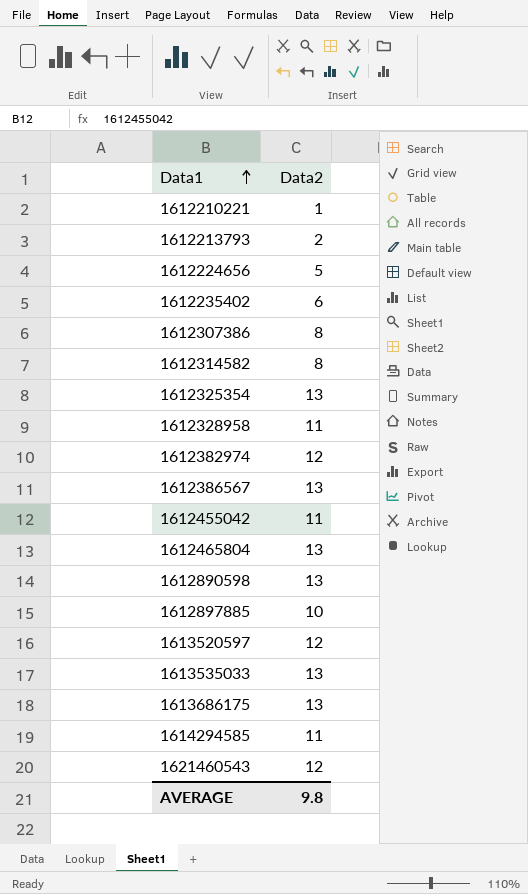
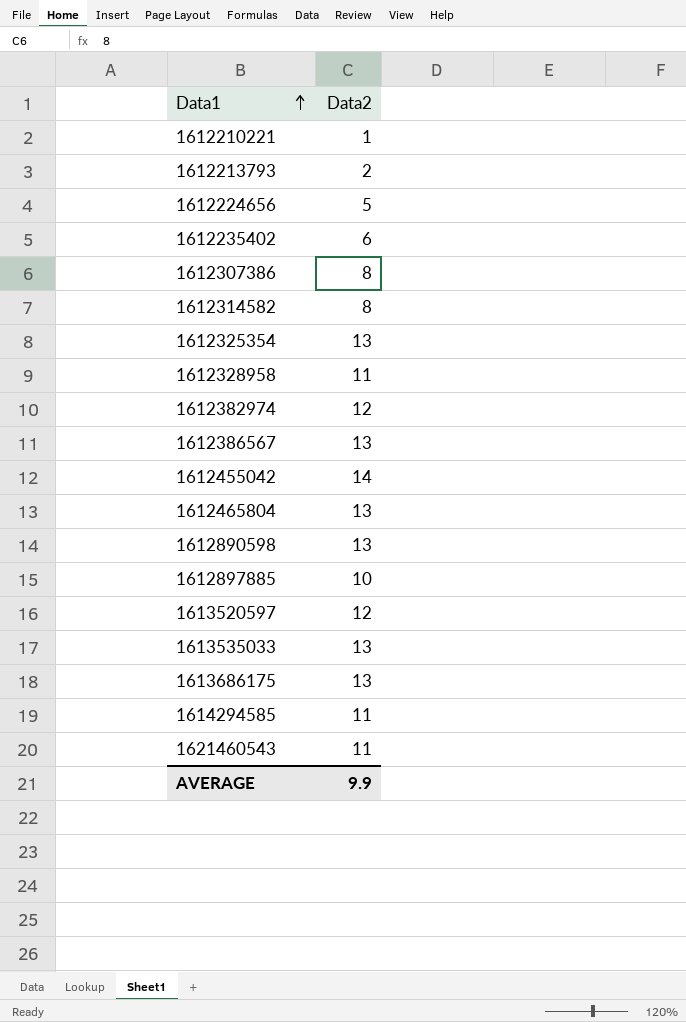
1612455042 | Data2: 11 -> 14
1621460543 | Data2: 12 -> 11
AVERAGE | Data2: 9.8 -> 9.9

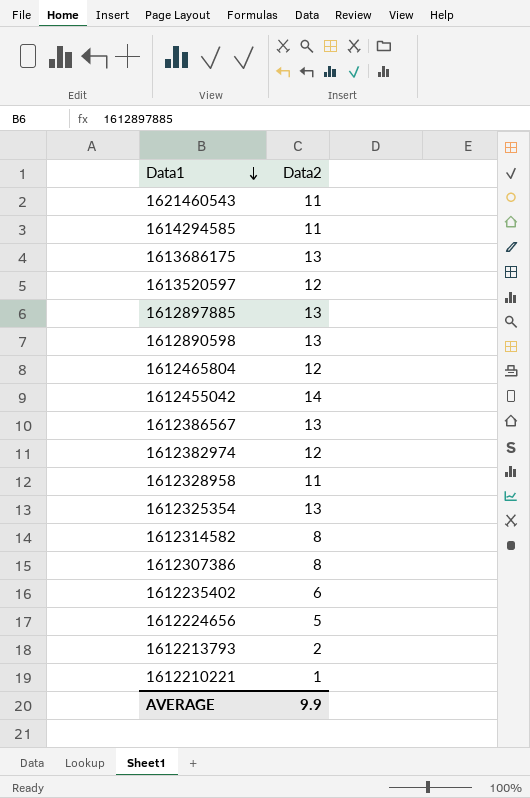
row order: Data1 ascending -> Data1 descending
row 1613535033: 13 -> none
1612897885 | Data2: 10 -> 13
1612465804 | Data2: 13 -> 12

